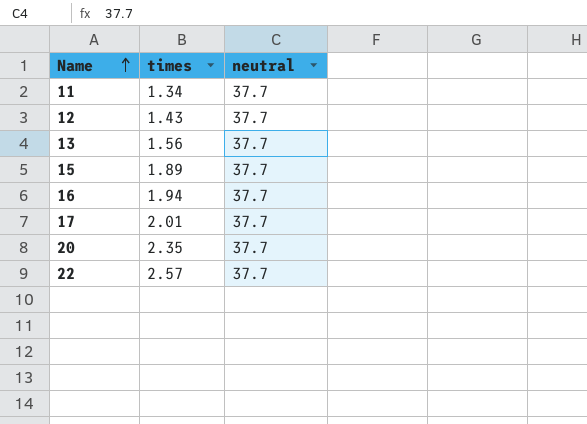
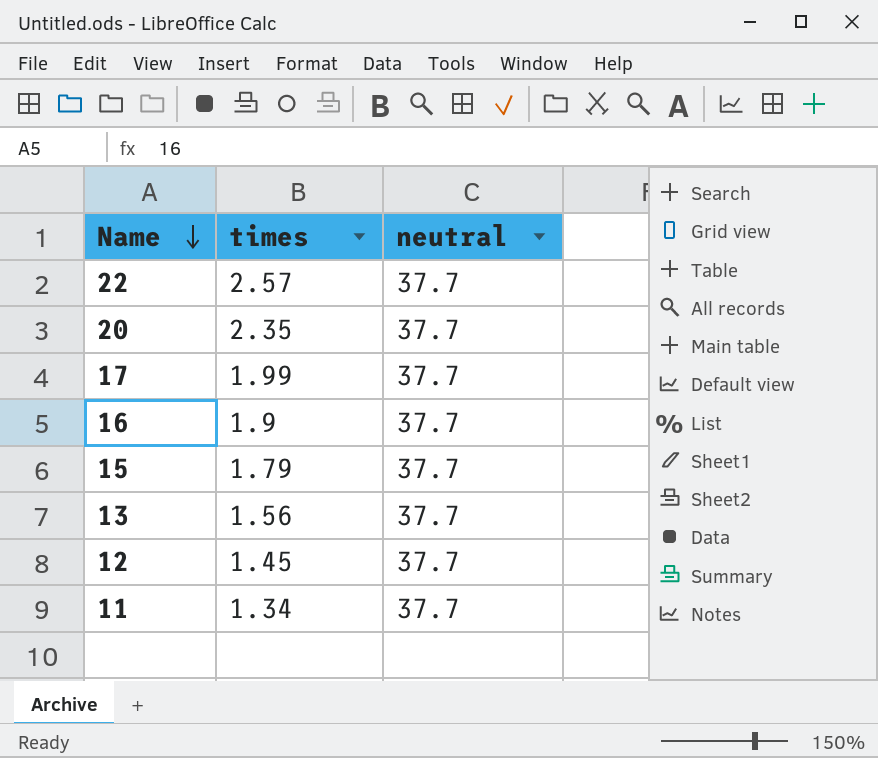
row order: Name ascending -> Name descending
17 | times: 2.01 -> 1.99
16 | times: 1.94 -> 1.9
15 | times: 1.89 -> 1.79
12 | times: 1.43 -> 1.45

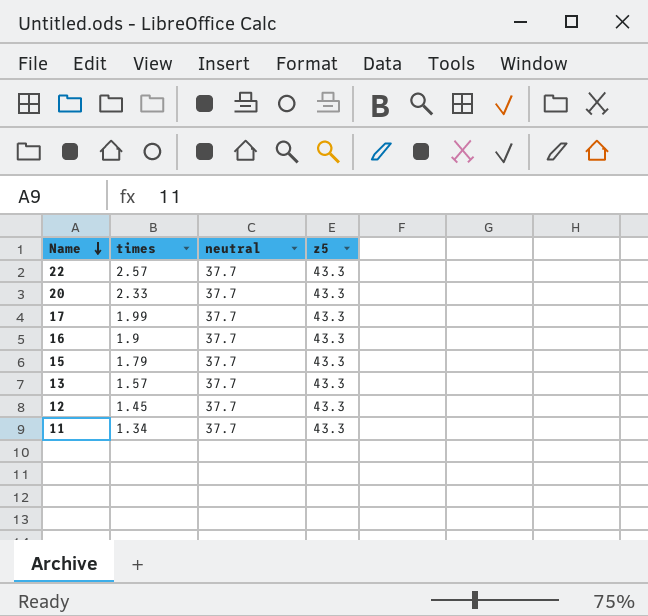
column z5 | position: none -> 4
20 | times: 2.35 -> 2.33
13 | times: 1.56 -> 1.57

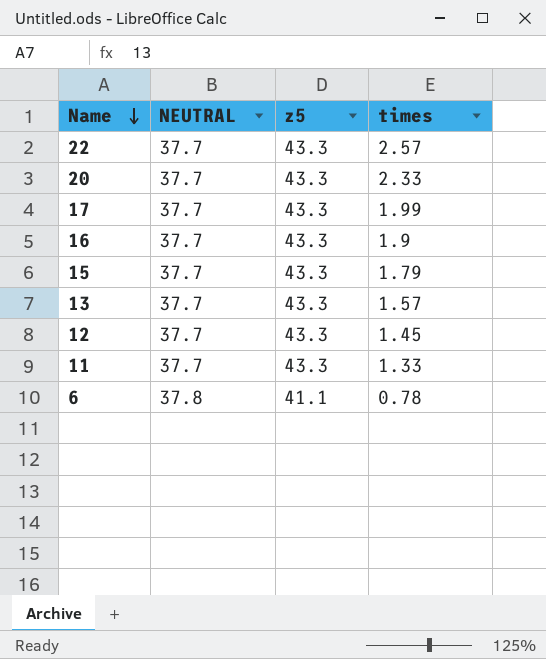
column name: neutral -> NEUTRAL
column times | position: 2 -> 4
11 | times: 1.34 -> 1.33
row 6: none -> 37.8 | 41.1 | 0.78

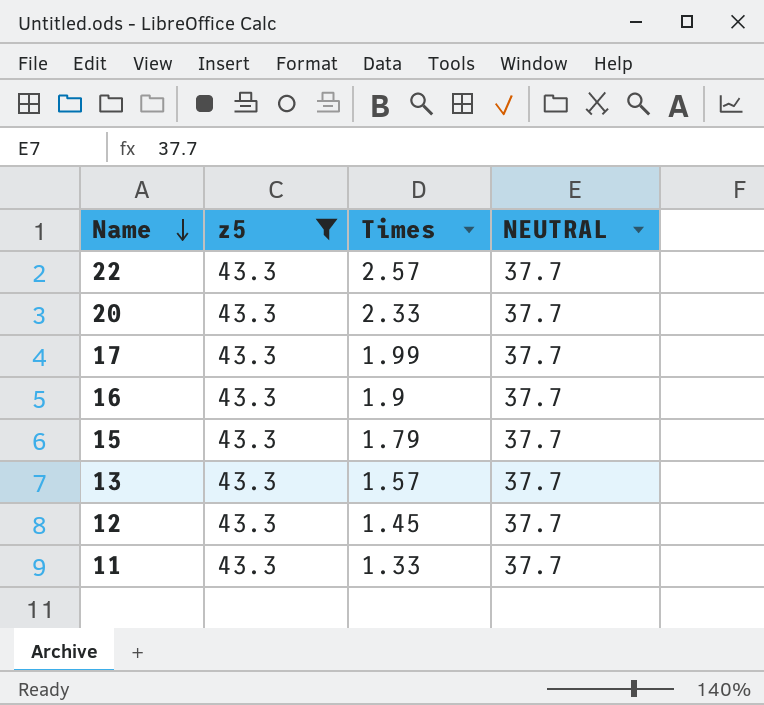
filter: none -> z5 = 43.3
column name: times -> Times
column NEUTRAL | position: 2 -> 4

